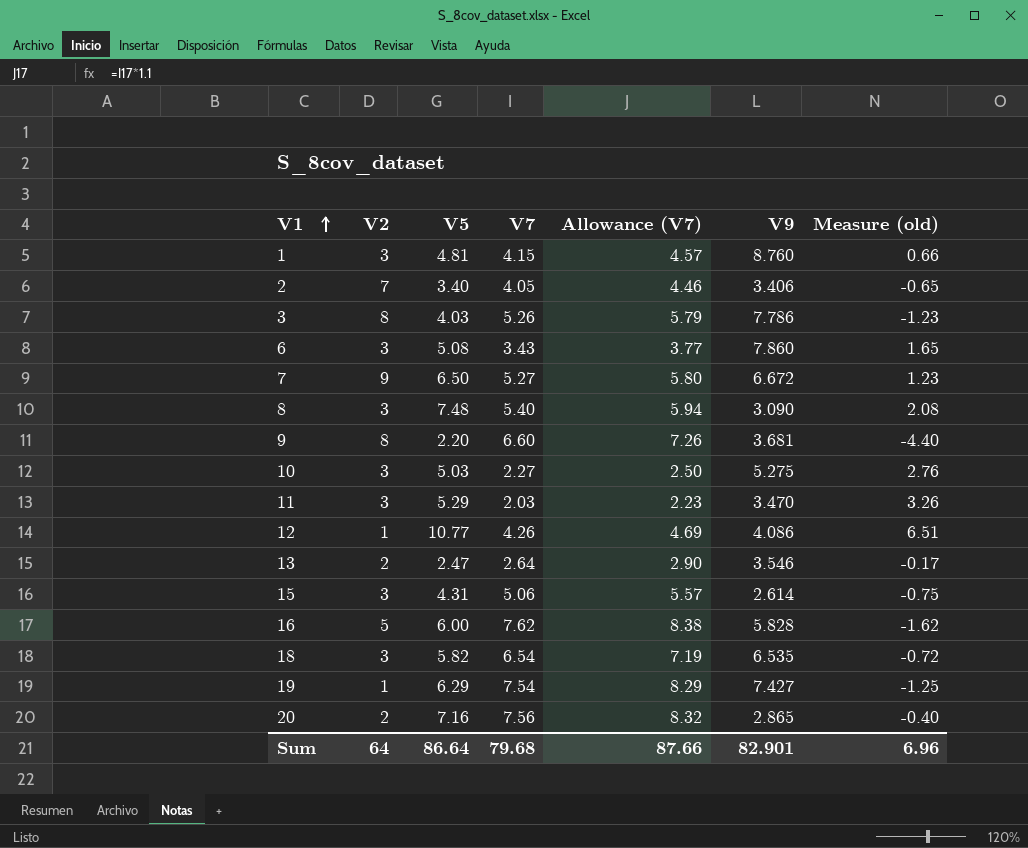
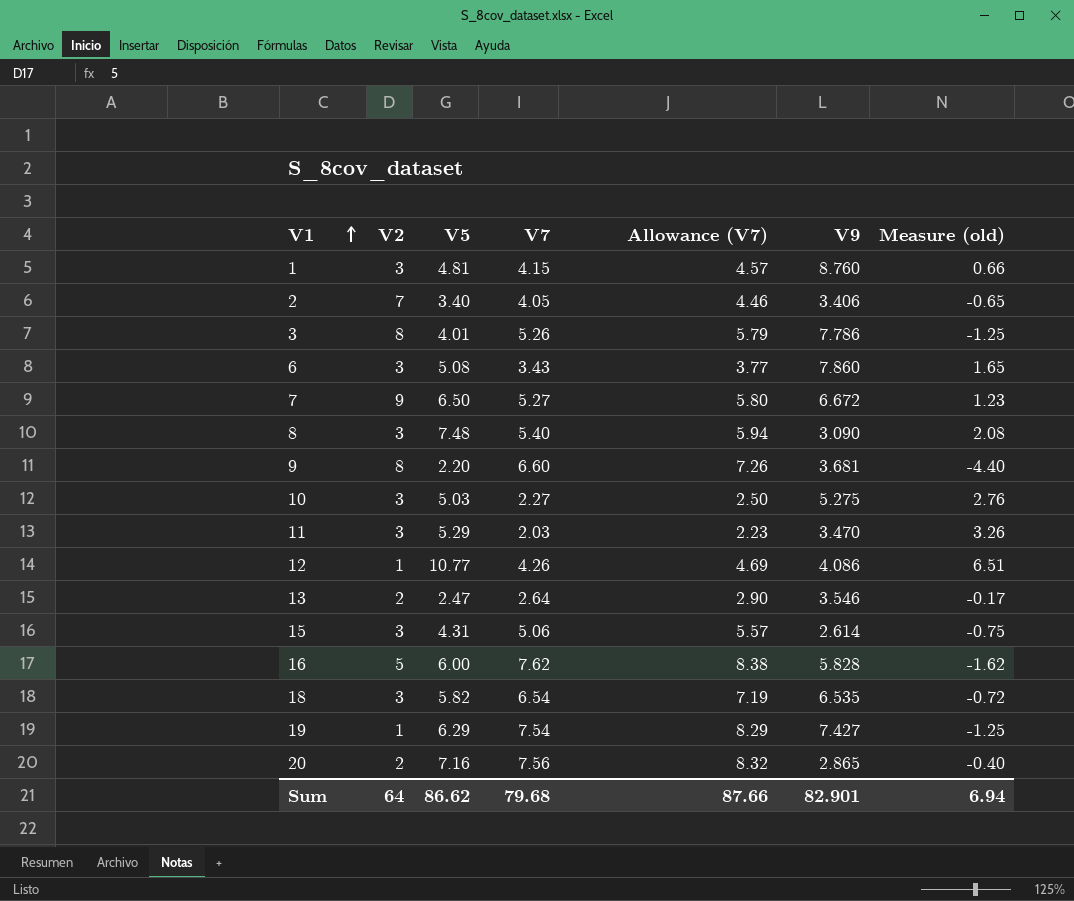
3 | V5: 4.03 -> 4.01
3 | Measure (old): -1.23 -> -1.25
Sum | V5: 86.64 -> 86.62
Sum | Measure (old): 6.96 -> 6.94

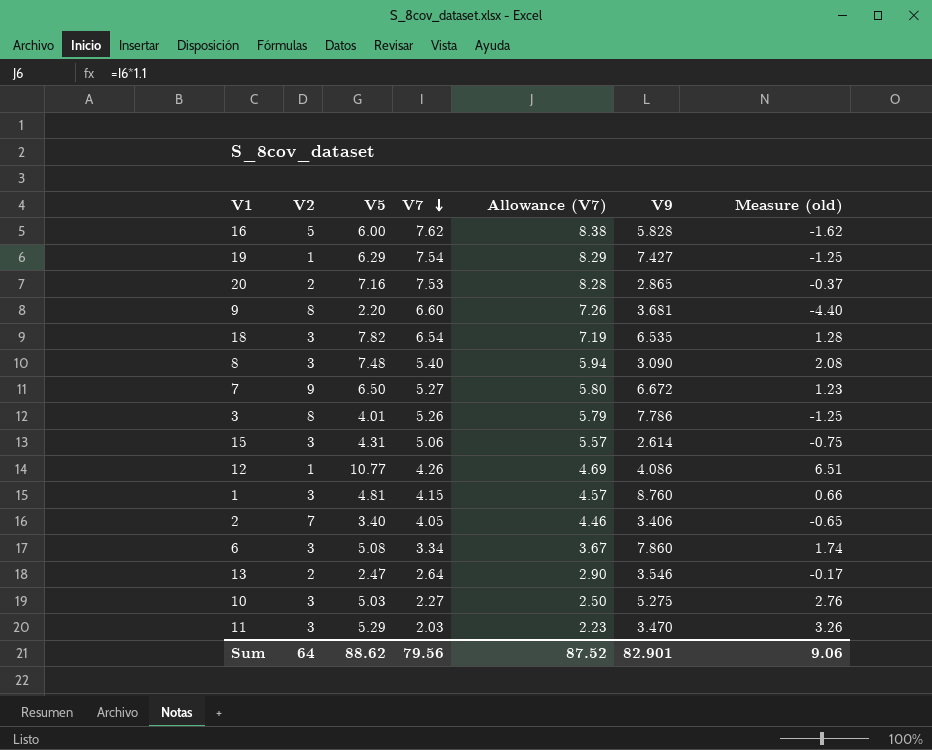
row order: V1 ascending -> V7 descending
20 | V7: 7.56 -> 7.53
20 | Allowance (V7): 8.32 -> 8.28
20 | Measure (old): -0.40 -> -0.37
18 | V5: 5.82 -> 7.82
18 | Measure (old): -0.72 -> 1.28
6 | V7: 3.43 -> 3.34
6 | Allowance (V7): 3.77 -> 3.67
6 | Measure (old): 1.65 -> 1.74
Sum | V5: 86.62 -> 88.62
Sum | V7: 79.68 -> 79.56
Sum | Allowance (V7): 87.66 -> 87.52
Sum | Measure (old): 6.94 -> 9.06

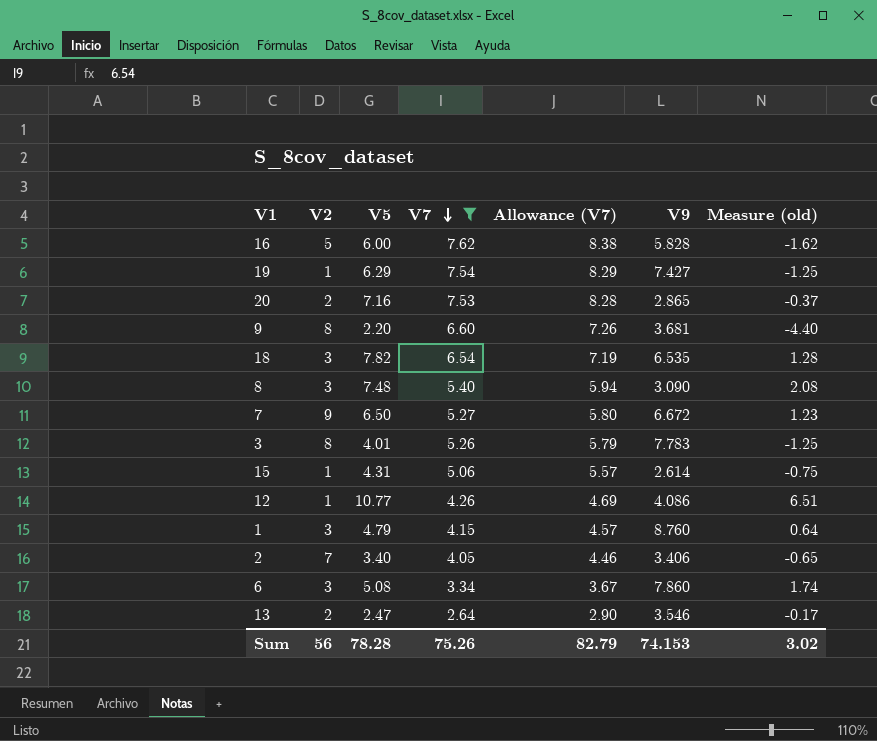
filter: none -> V7 >= 2.64
3 | V9: 7.786 -> 7.783
15 | V2: 3 -> 1
1 | V5: 4.81 -> 4.79
1 | Measure (old): 0.66 -> 0.64
Sum | V2: 64 -> 56
Sum | V5: 88.62 -> 78.28
Sum | V7: 79.56 -> 75.26
Sum | Allowance (V7): 87.52 -> 82.79
Sum | V9: 82.901 -> 74.153
Sum | Measure (old): 9.06 -> 3.02

